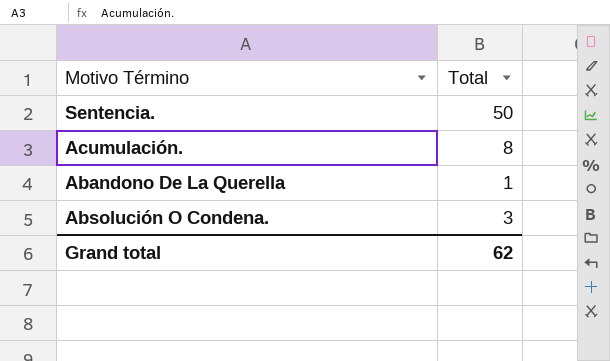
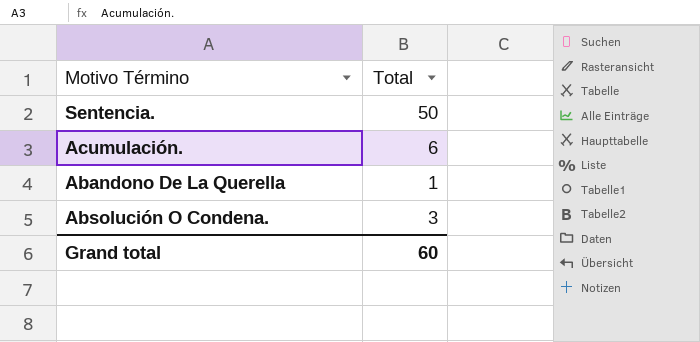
Acumulación. | Total: 8 -> 6
Grand total | Total: 62 -> 60

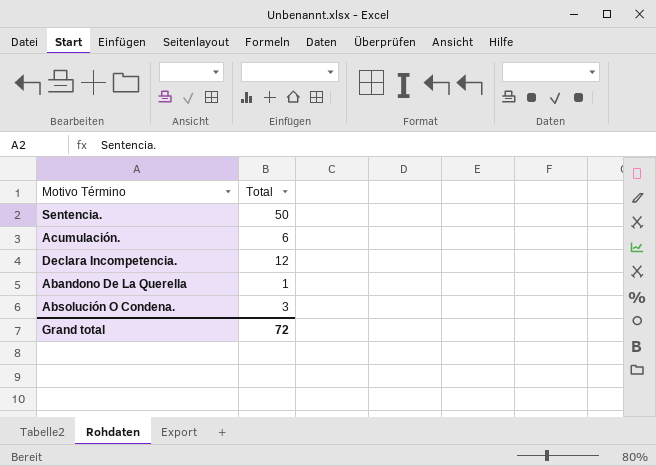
row Declara Incompetencia.: none -> 12
Grand total | Total: 60 -> 72

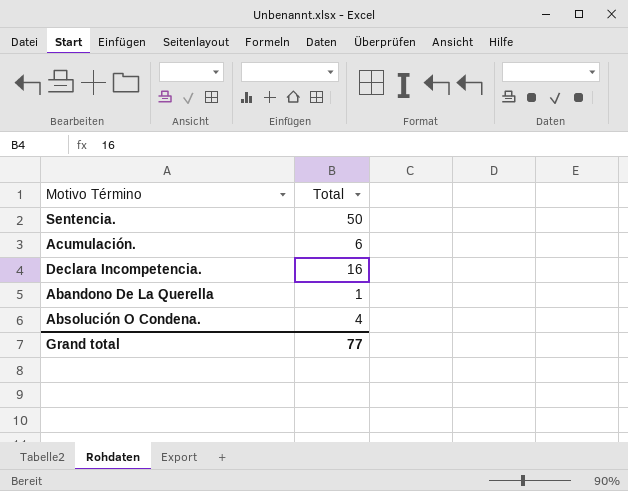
Declara Incompetencia. | Total: 12 -> 16
Absolución O Condena. | Total: 3 -> 4
Grand total | Total: 72 -> 77

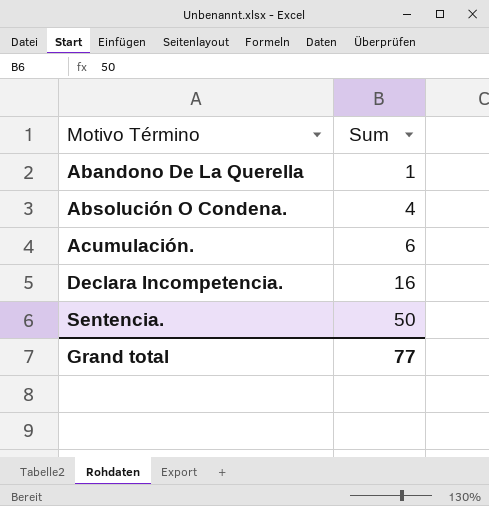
row order: none -> Motivo Término ascending
column name: Total -> Sum

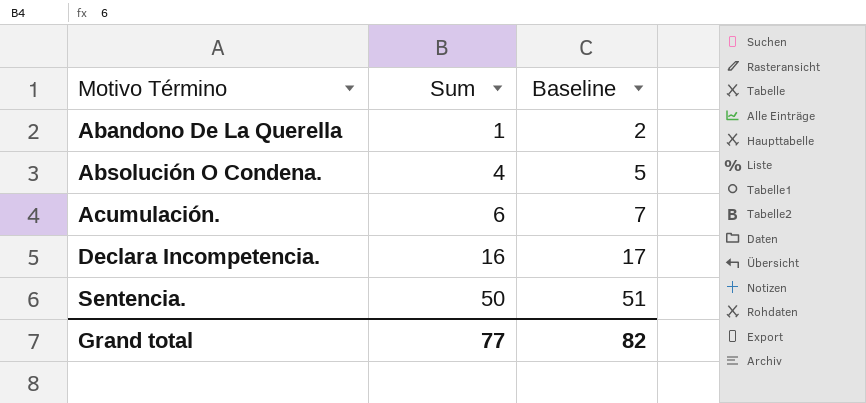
column Baseline | formula: none -> [Sum] + 1

